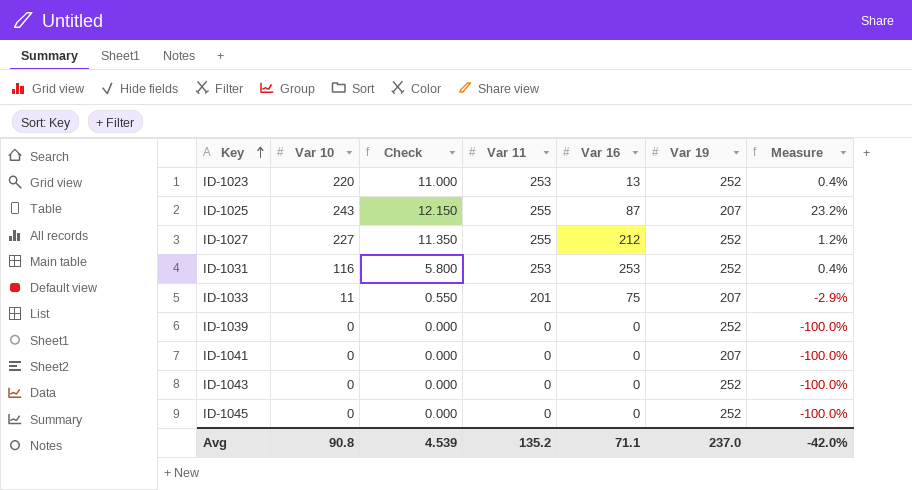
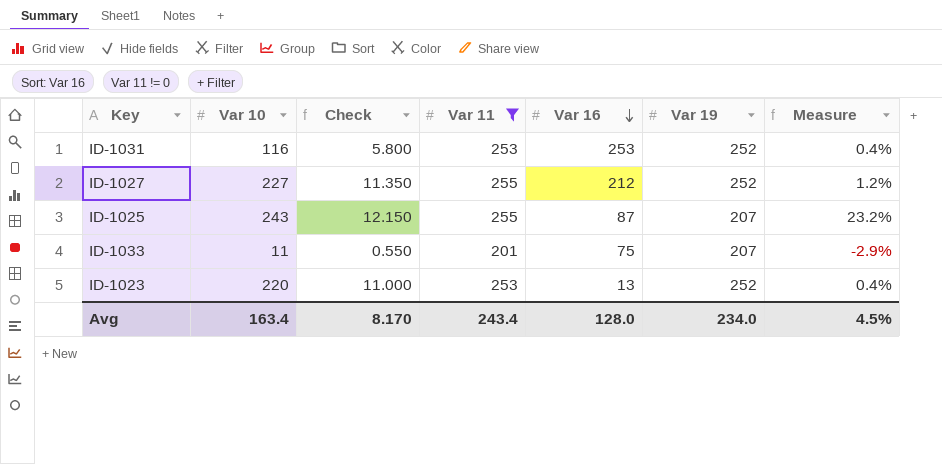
filter: none -> Var 11 != 0
row order: Key ascending -> Var 16 descending
Avg | Var 10: 90.8 -> 163.4
Avg | Check: 4.539 -> 8.170
Avg | Var 11: 135.2 -> 243.4
Avg | Var 16: 71.1 -> 128.0
Avg | Var 19: 237.0 -> 234.0
Avg | Measure: -42.0% -> 4.5%

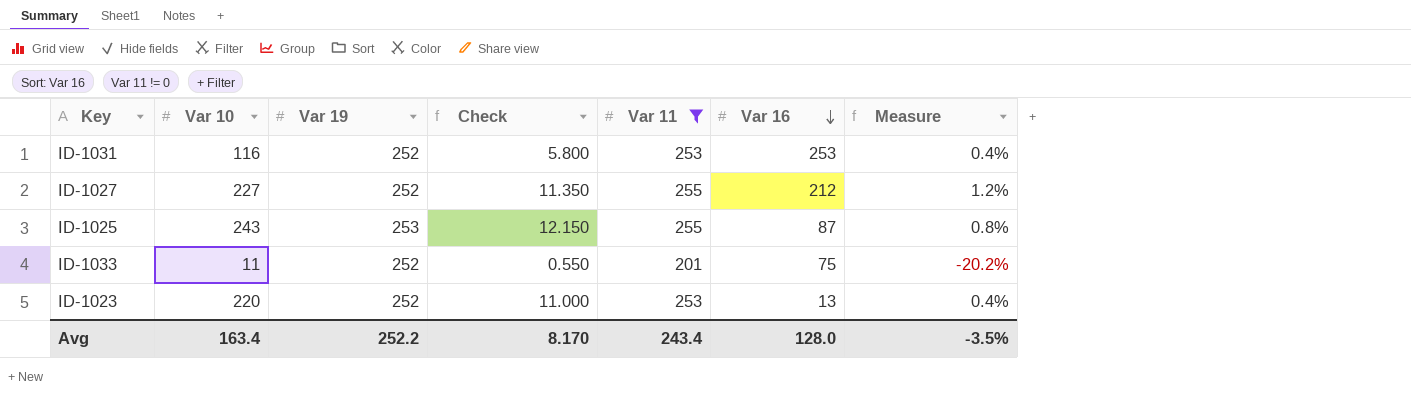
column Var 19 | position: 6 -> 3
ID-1025 | Var 19: 207 -> 253
ID-1025 | Measure: 23.2% -> 0.8%
ID-1033 | Var 19: 207 -> 252
ID-1033 | Measure: -2.9% -> -20.2%
Avg | Var 19: 234.0 -> 252.2
Avg | Measure: 4.5% -> -3.5%

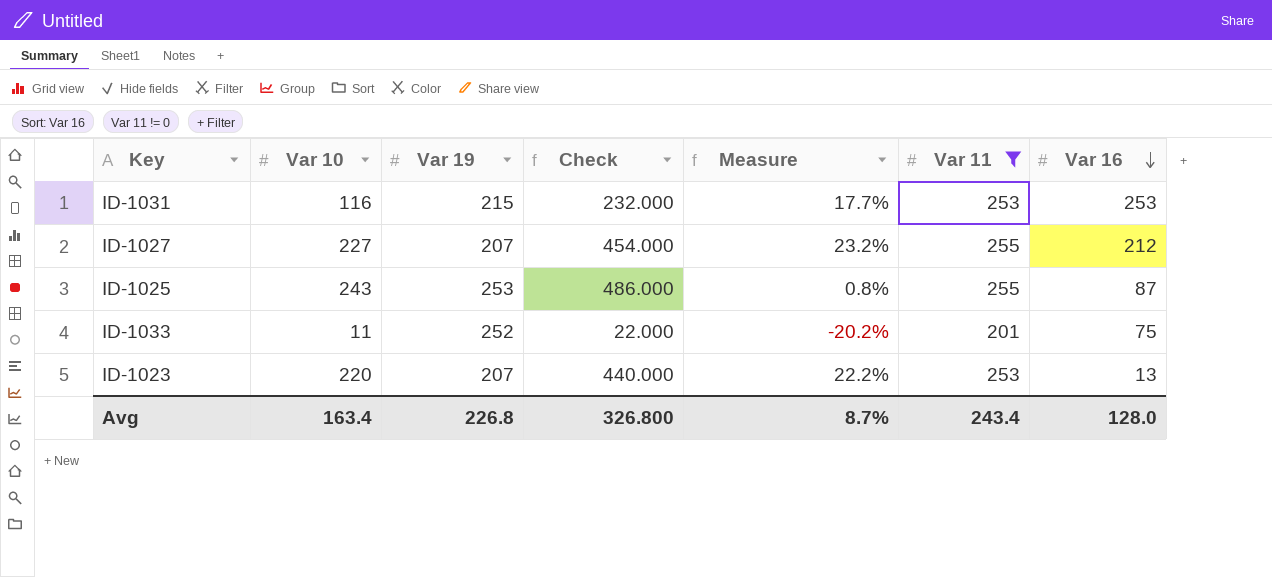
column Check | formula: [Var 10] * 0.05 -> [Var 10] * 2
column Measure | position: 7 -> 5
ID-1031 | Var 19: 252 -> 215
ID-1031 | Measure: 0.4% -> 17.7%
ID-1027 | Var 19: 252 -> 207
ID-1027 | Measure: 1.2% -> 23.2%
ID-1023 | Var 19: 252 -> 207
ID-1023 | Measure: 0.4% -> 22.2%
Avg | Var 19: 252.2 -> 226.8
Avg | Check: 8.170 -> 326.800
Avg | Measure: -3.5% -> 8.7%

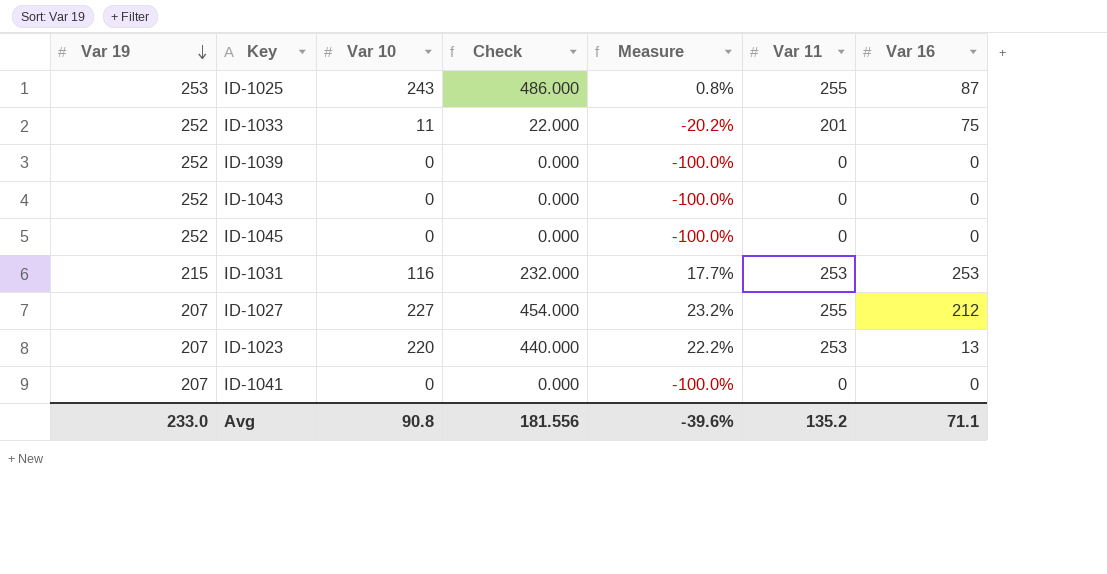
filter: Var 11 != 0 -> none
row order: Var 16 descending -> Var 19 descending
column Var 19 | position: 3 -> 1
Avg | Var 19: 226.8 -> 233.0
Avg | Var 10: 163.4 -> 90.8
Avg | Check: 326.800 -> 181.556
Avg | Measure: 8.7% -> -39.6%
Avg | Var 11: 243.4 -> 135.2
Avg | Var 16: 128.0 -> 71.1

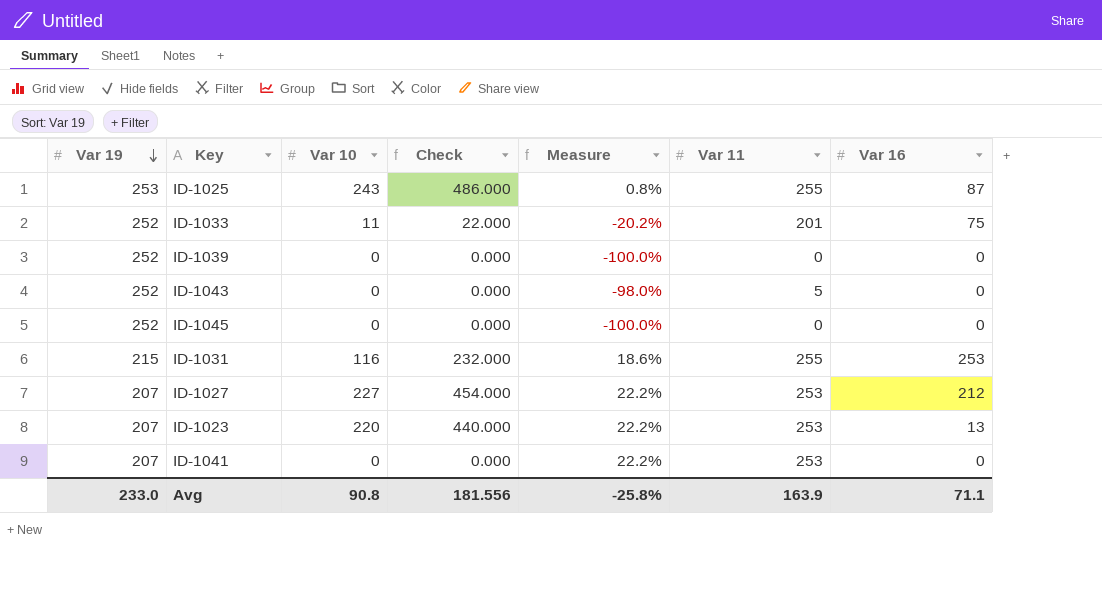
ID-1043 | Measure: -100.0% -> -98.0%
ID-1043 | Var 11: 0 -> 5
ID-1031 | Measure: 17.7% -> 18.6%
ID-1031 | Var 11: 253 -> 255
ID-1027 | Measure: 23.2% -> 22.2%
ID-1027 | Var 11: 255 -> 253
ID-1041 | Measure: -100.0% -> 22.2%
ID-1041 | Var 11: 0 -> 253
Avg | Measure: -39.6% -> -25.8%
Avg | Var 11: 135.2 -> 163.9

